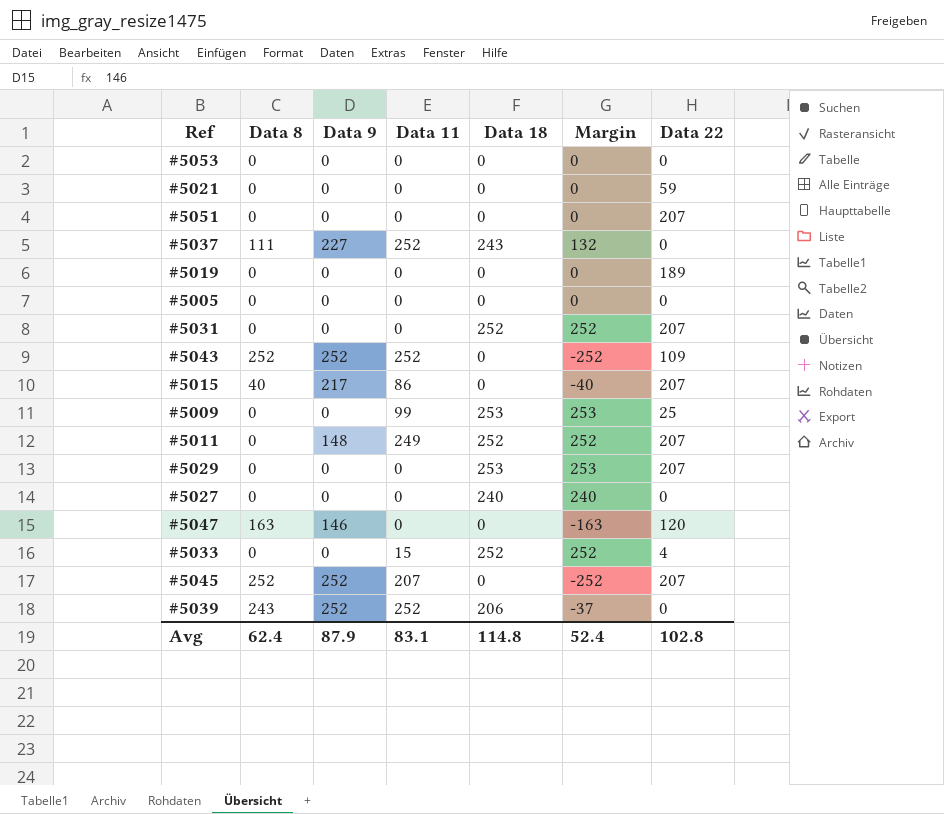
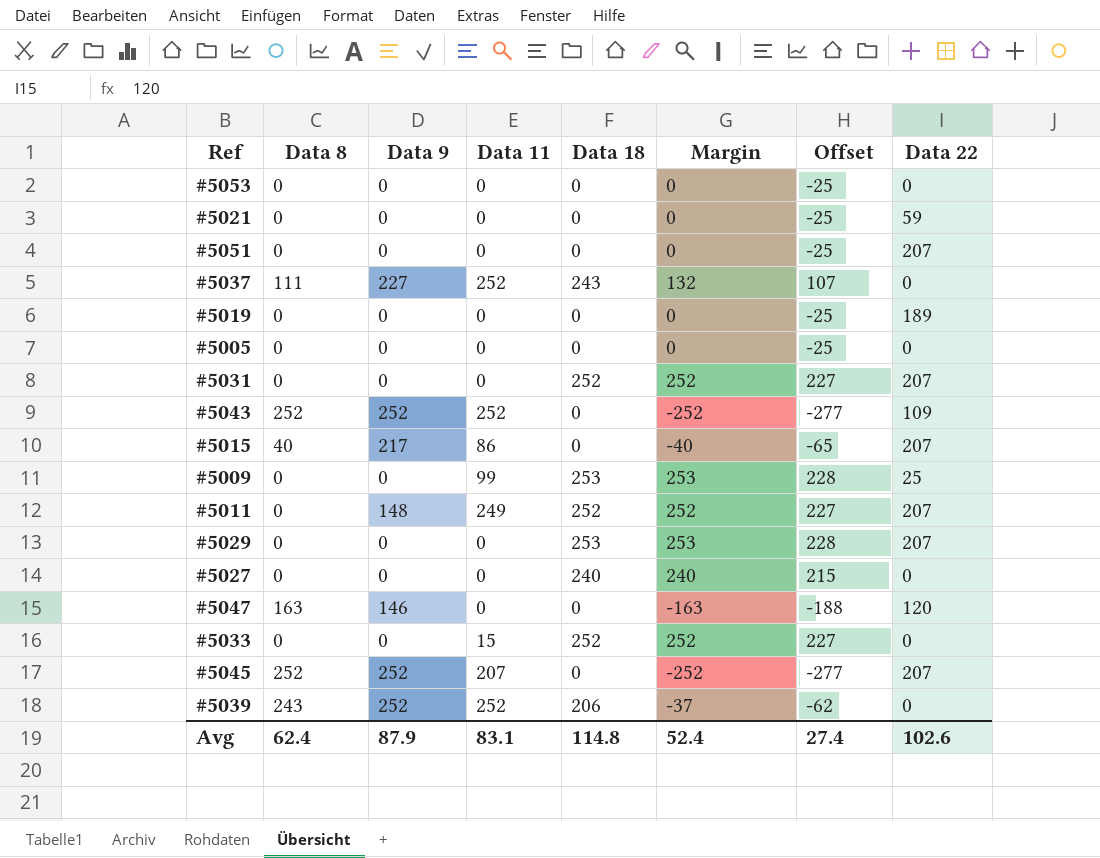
column Offset | formula: none -> [Margin] - 25
#5033 | Data 22: 4 -> 0
Avg | Data 22: 102.8 -> 102.6

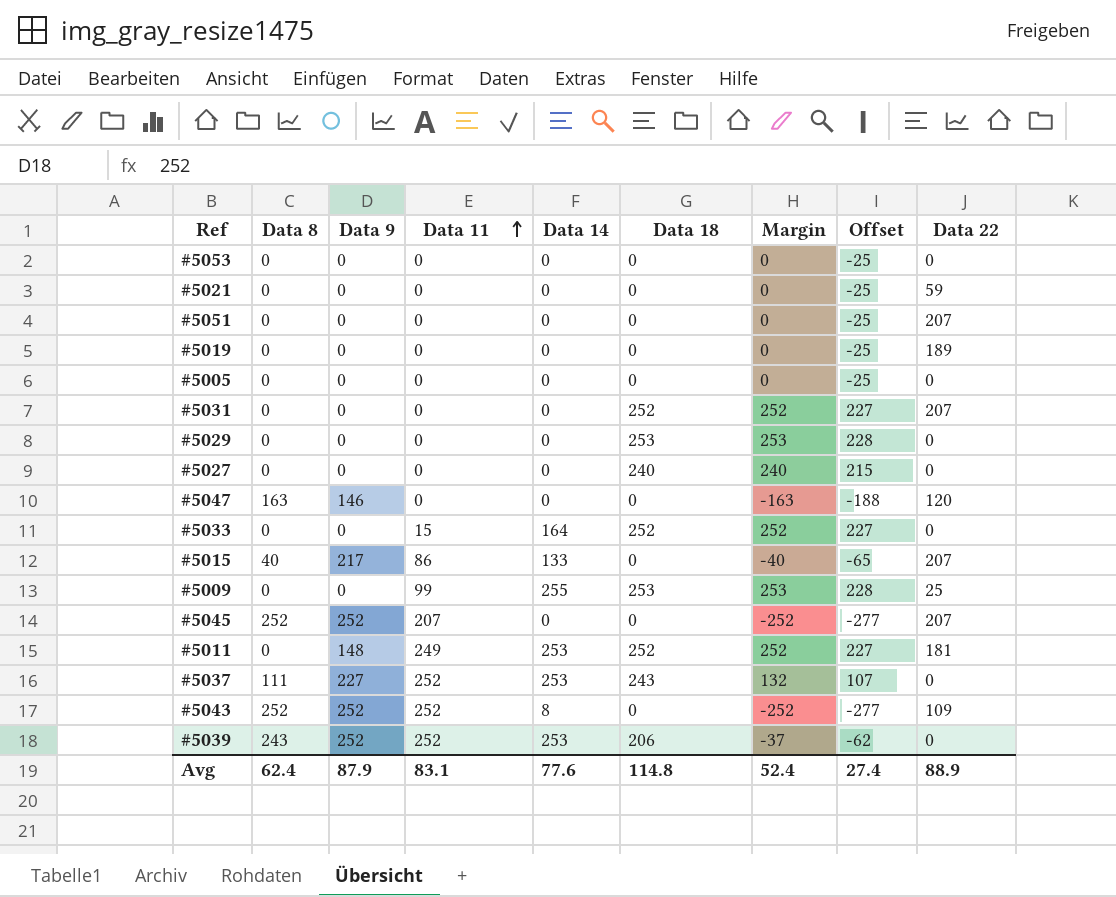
row order: none -> Data 11 ascending
column Data 14 | position: none -> 5
#5029 | Data 22: 207 -> 0
#5011 | Data 22: 207 -> 181
Avg | Data 22: 102.6 -> 88.9

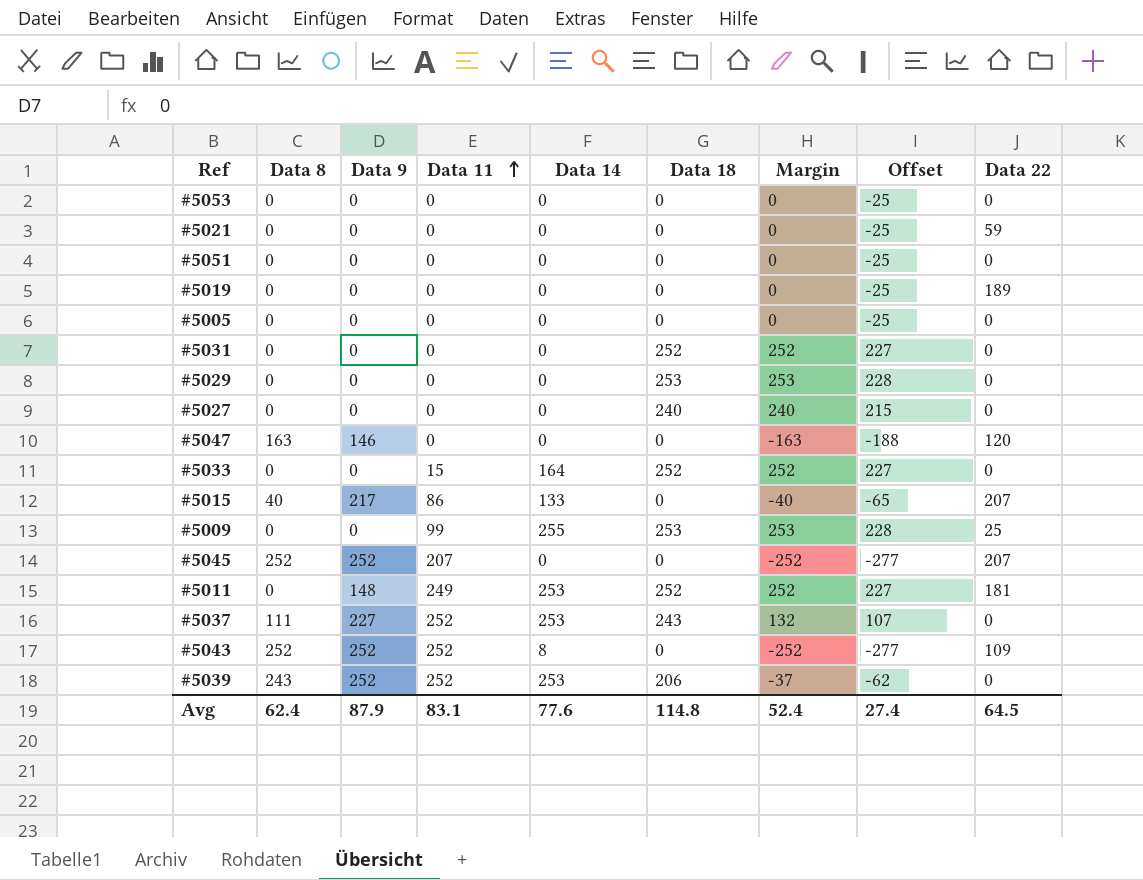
#5051 | Data 22: 207 -> 0
#5031 | Data 22: 207 -> 0
Avg | Data 22: 88.9 -> 64.5

